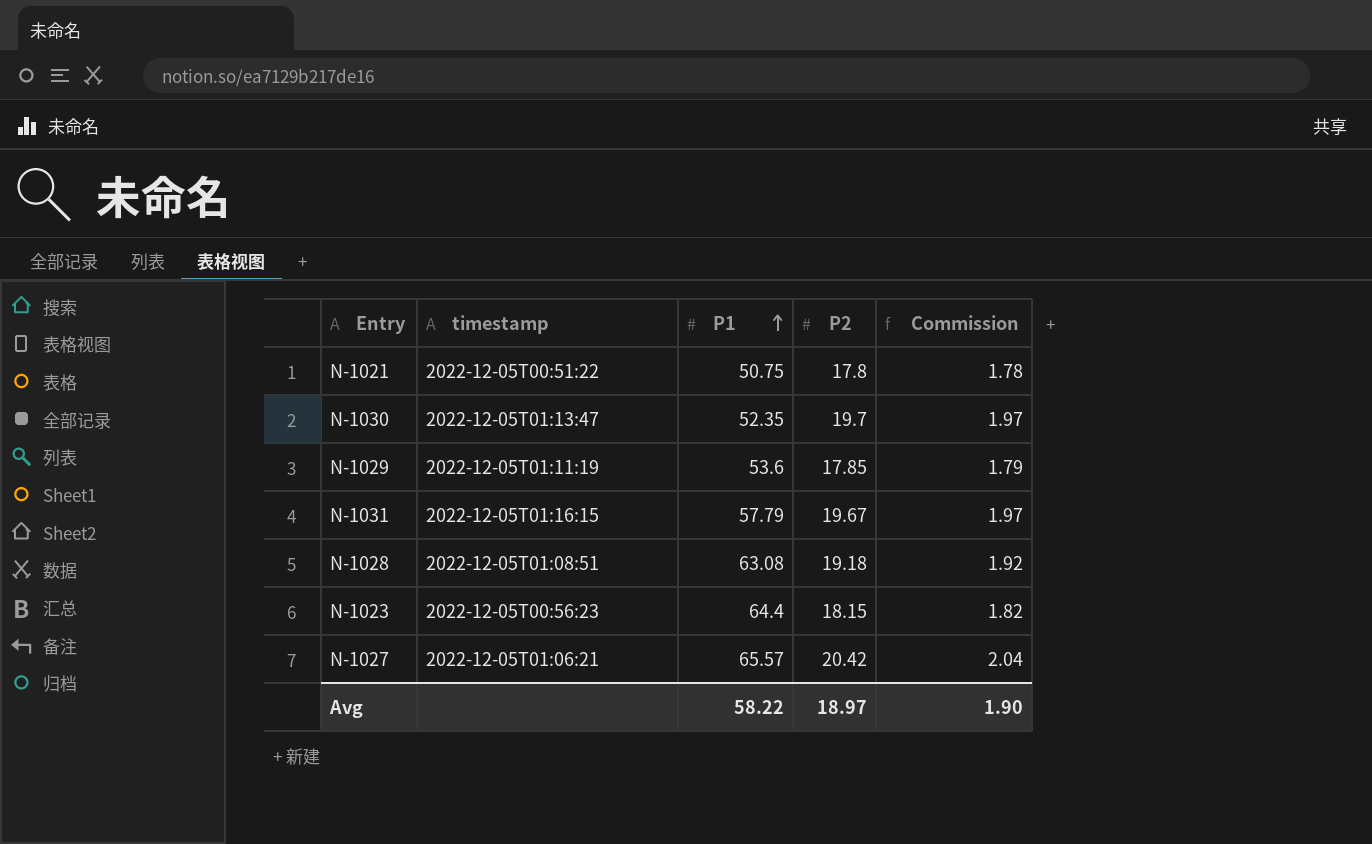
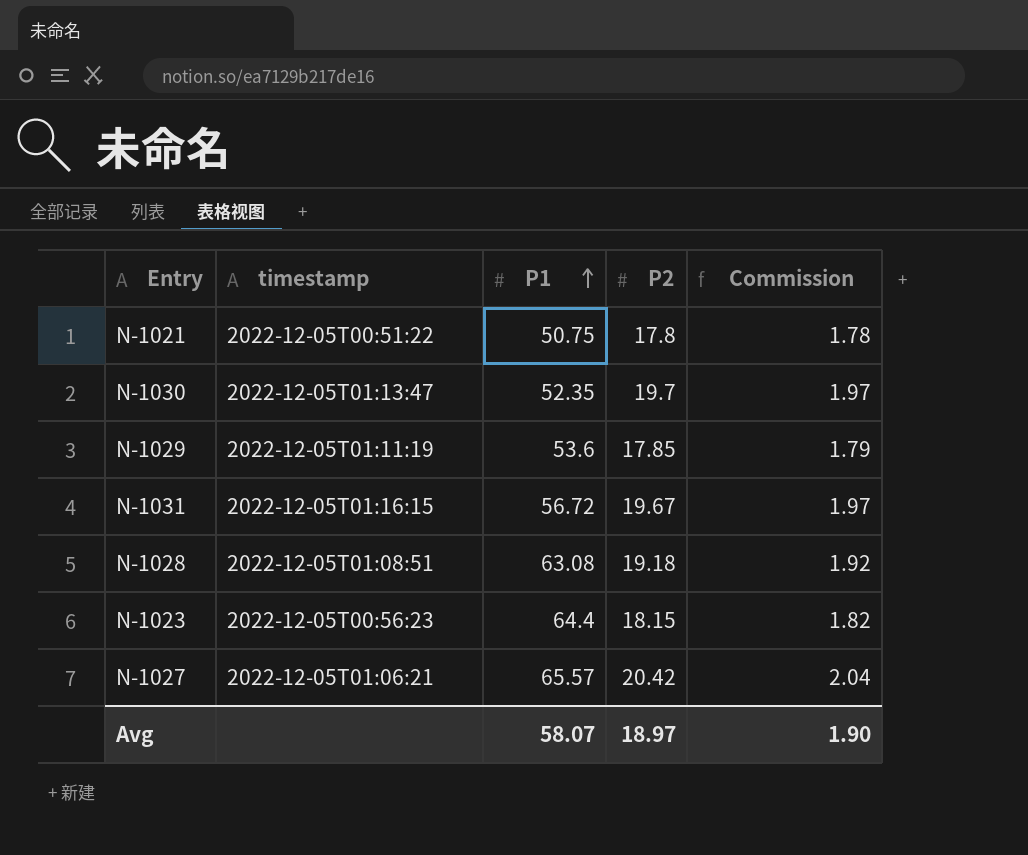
N-1031 | P1: 57.79 -> 56.72
Avg | P1: 58.22 -> 58.07

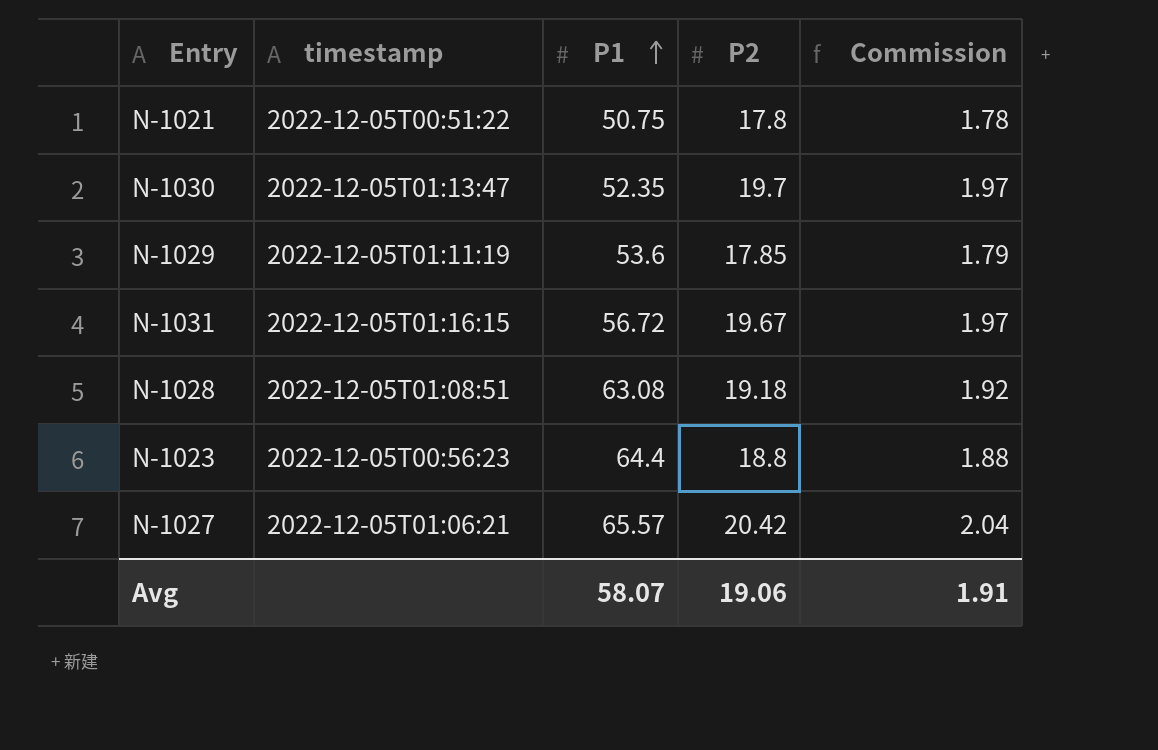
N-1023 | P2: 18.15 -> 18.8
N-1023 | Commission: 1.82 -> 1.88
Avg | P2: 18.97 -> 19.06
Avg | Commission: 1.90 -> 1.91

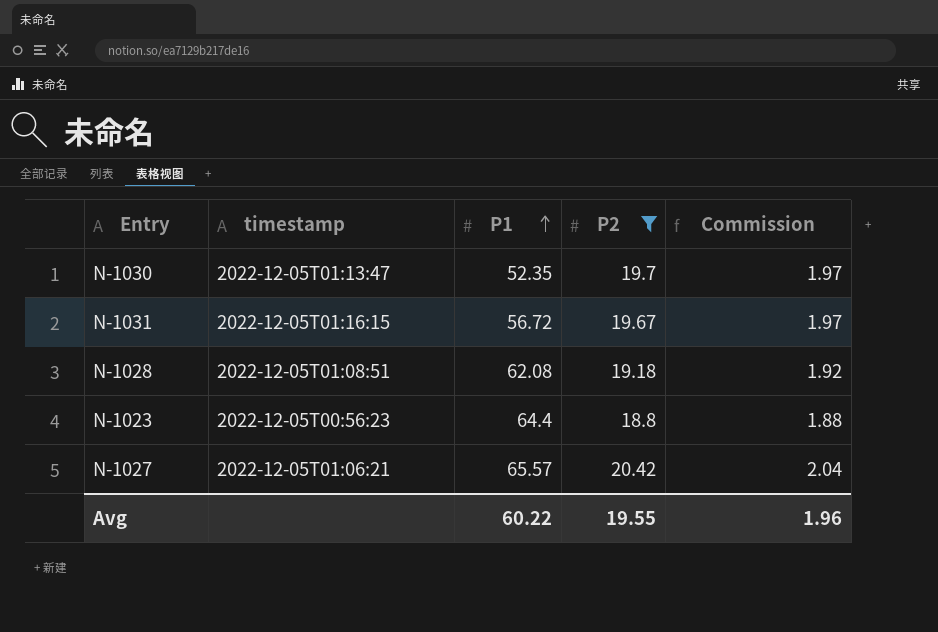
filter: none -> P2 >= 18.8
N-1028 | P1: 63.08 -> 62.08
Avg | P1: 58.07 -> 60.22
Avg | P2: 19.06 -> 19.55
Avg | Commission: 1.91 -> 1.96

